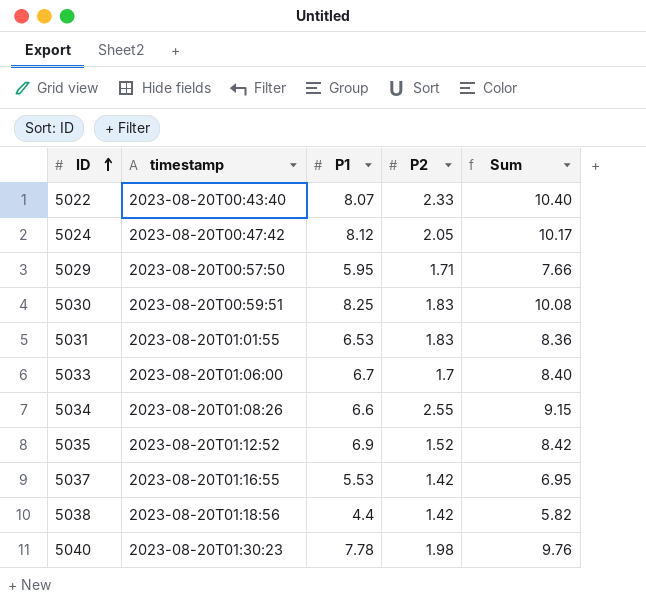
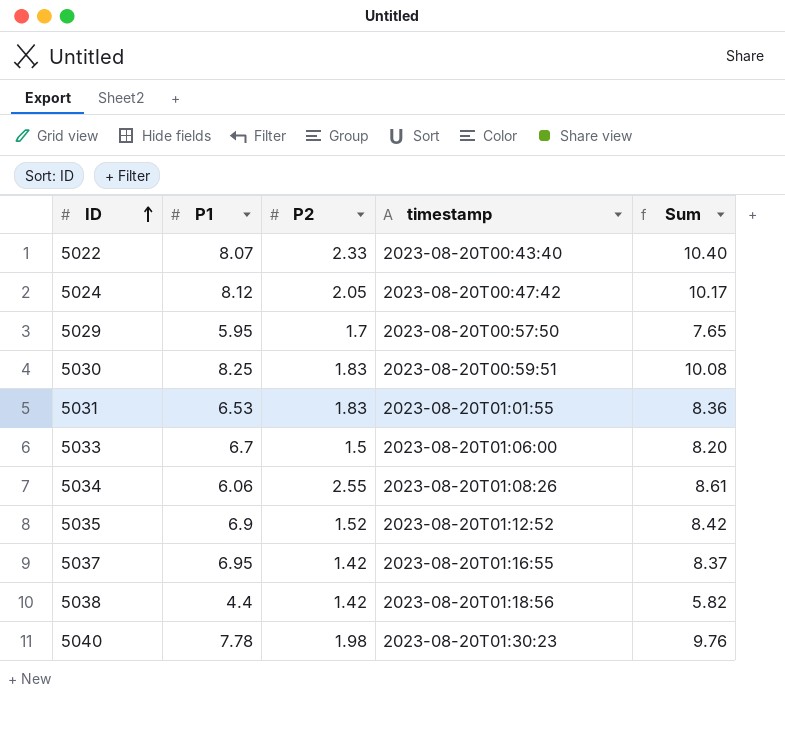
column timestamp | position: 2 -> 4
5029 | P2: 1.71 -> 1.7
5029 | Sum: 7.66 -> 7.65
5033 | P2: 1.7 -> 1.5
5033 | Sum: 8.40 -> 8.20
5034 | P1: 6.6 -> 6.06
5034 | Sum: 9.15 -> 8.61
5037 | P1: 5.53 -> 6.95
5037 | Sum: 6.95 -> 8.37

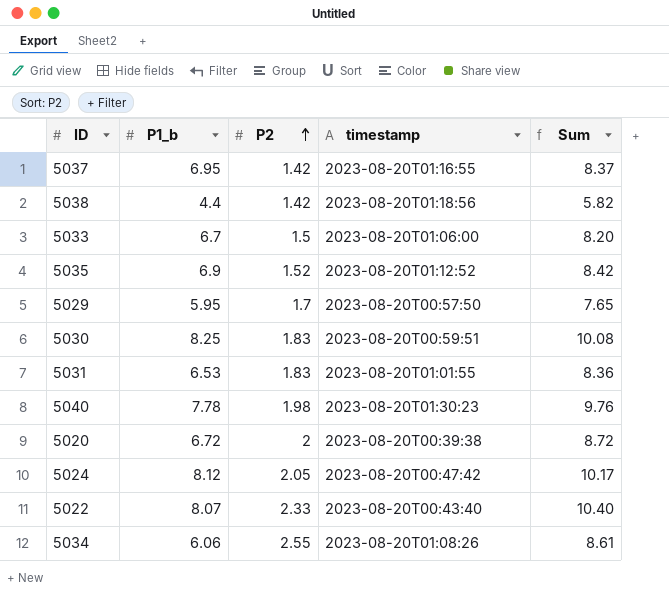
row order: ID ascending -> P2 ascending
column name: P1 -> P1_b
row 5020: none -> 6.72 | 2 | 2023-08-20T00:39:38 | 8.72

